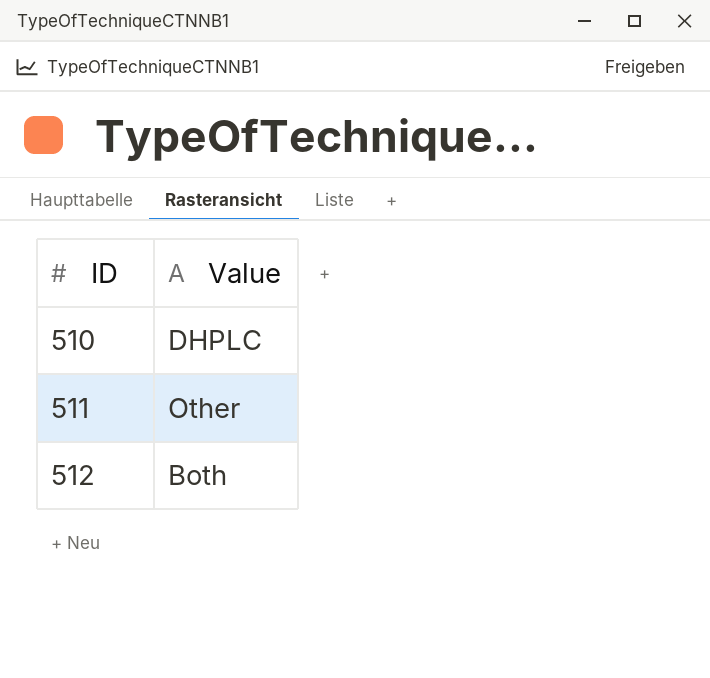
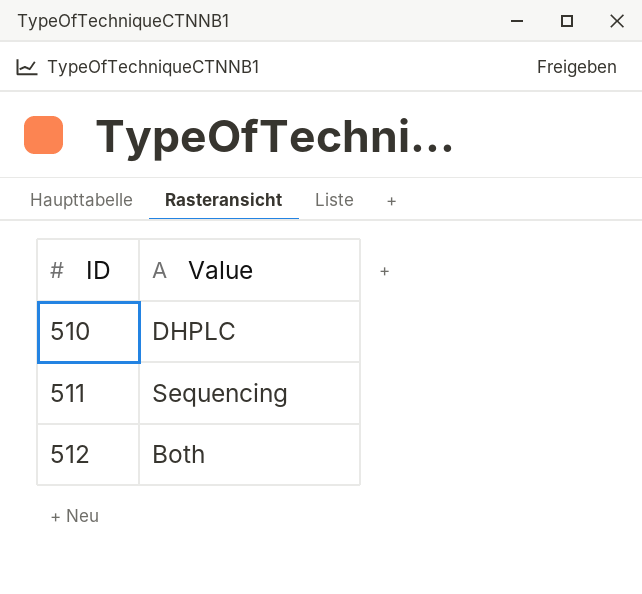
511 | Value: Other -> Sequencing

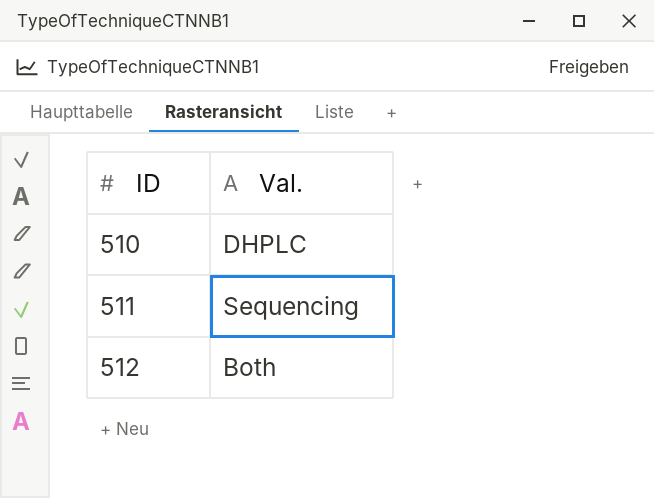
column name: Value -> Val.

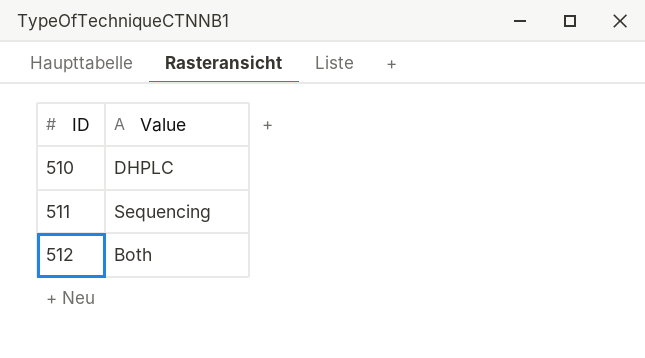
column name: Val. -> Value

